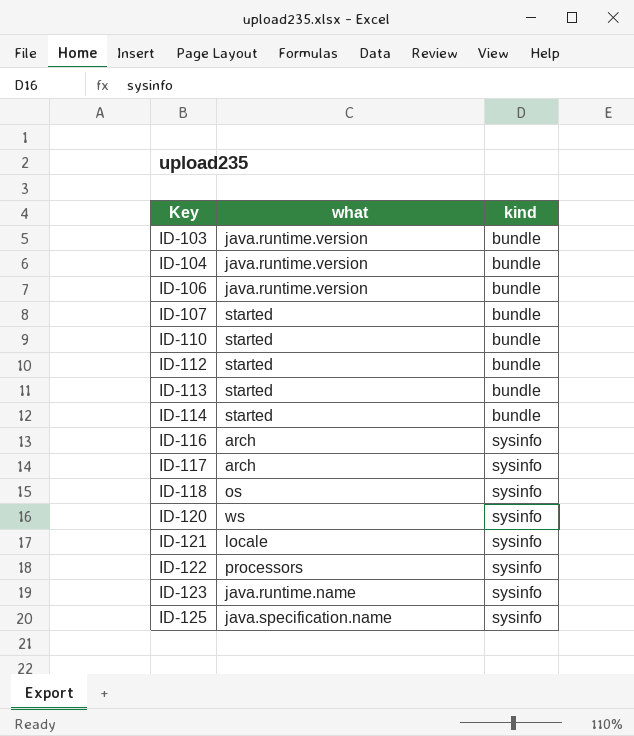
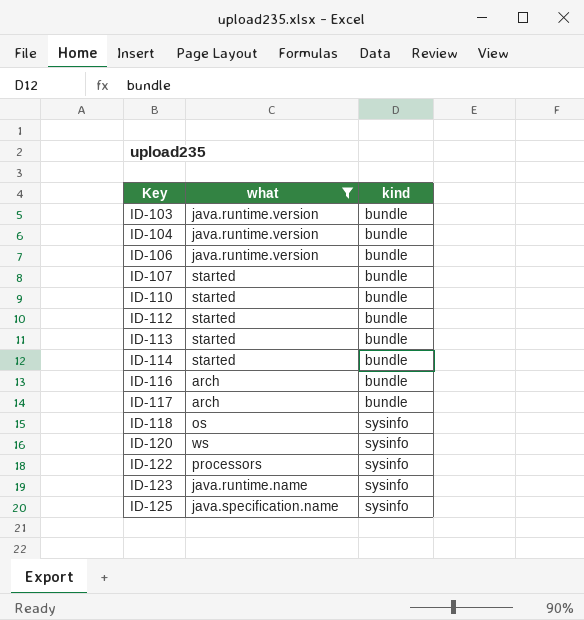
filter: none -> what != locale
ID-116 | kind: sysinfo -> bundle
ID-117 | kind: sysinfo -> bundle

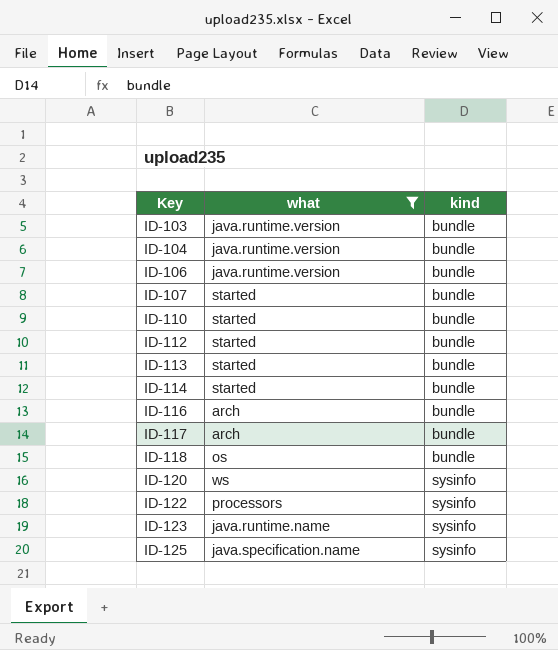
ID-118 | kind: sysinfo -> bundle

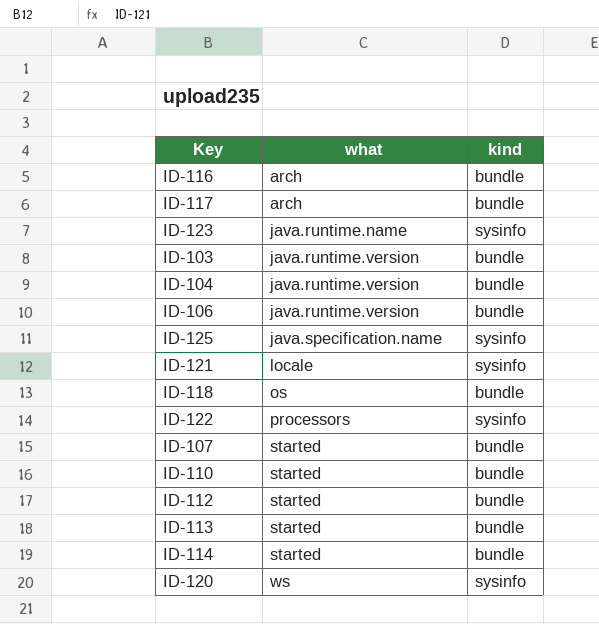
filter: what != locale -> none
row order: Key ascending -> what ascending

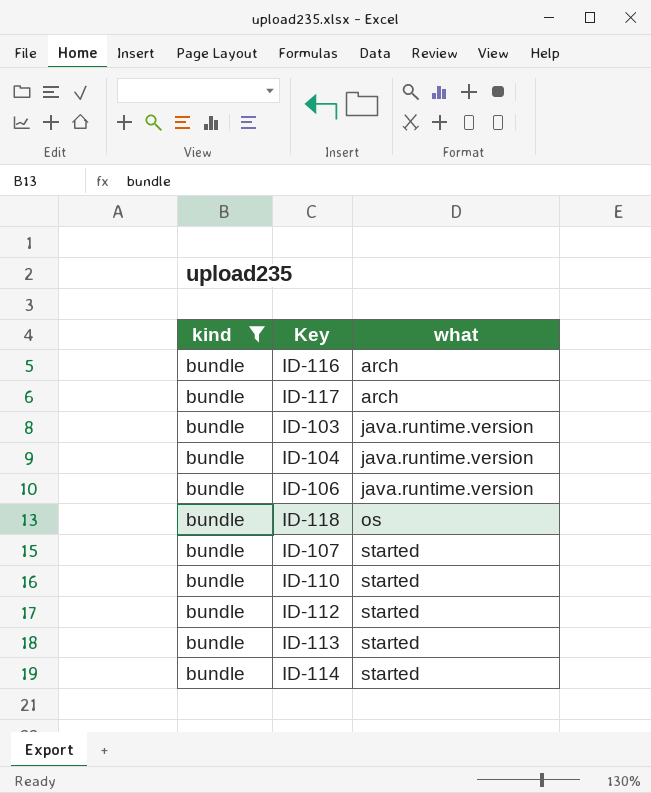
filter: none -> kind = bundle
column kind | position: 3 -> 1

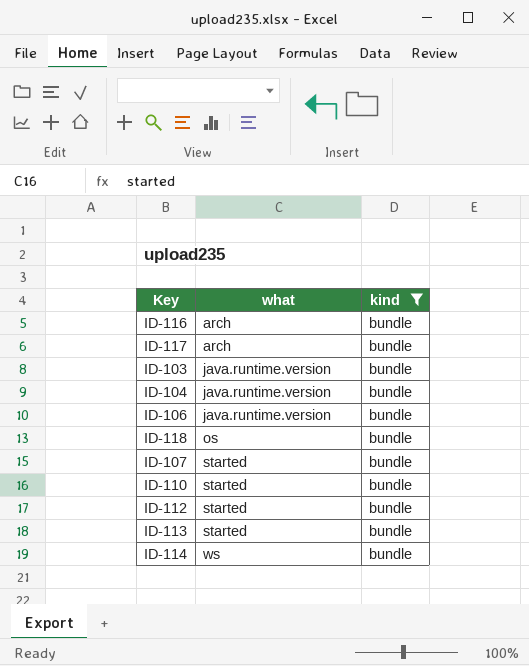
column kind | position: 1 -> 3
ID-114 | what: started -> ws

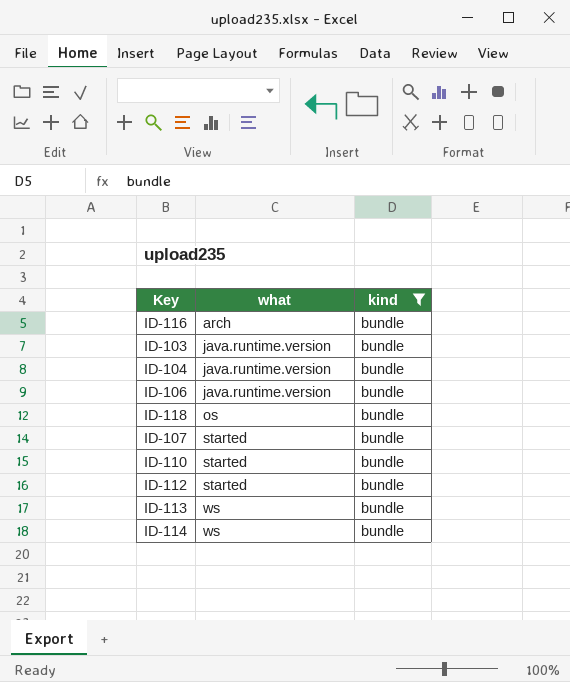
row ID-117: arch | bundle -> none
ID-113 | what: started -> ws

